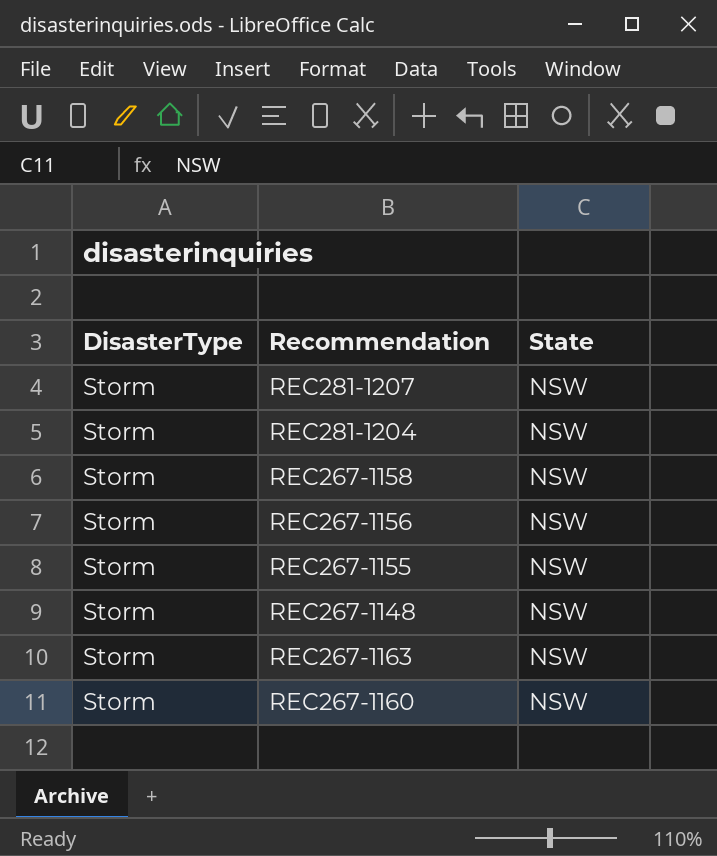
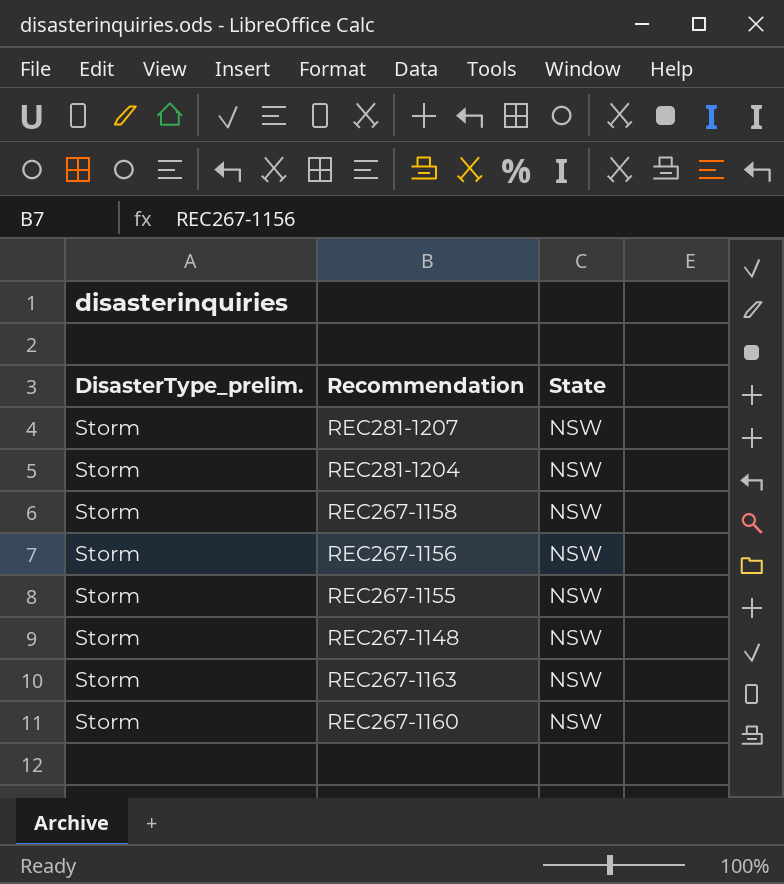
column name: DisasterType -> DisasterType_prelim.

